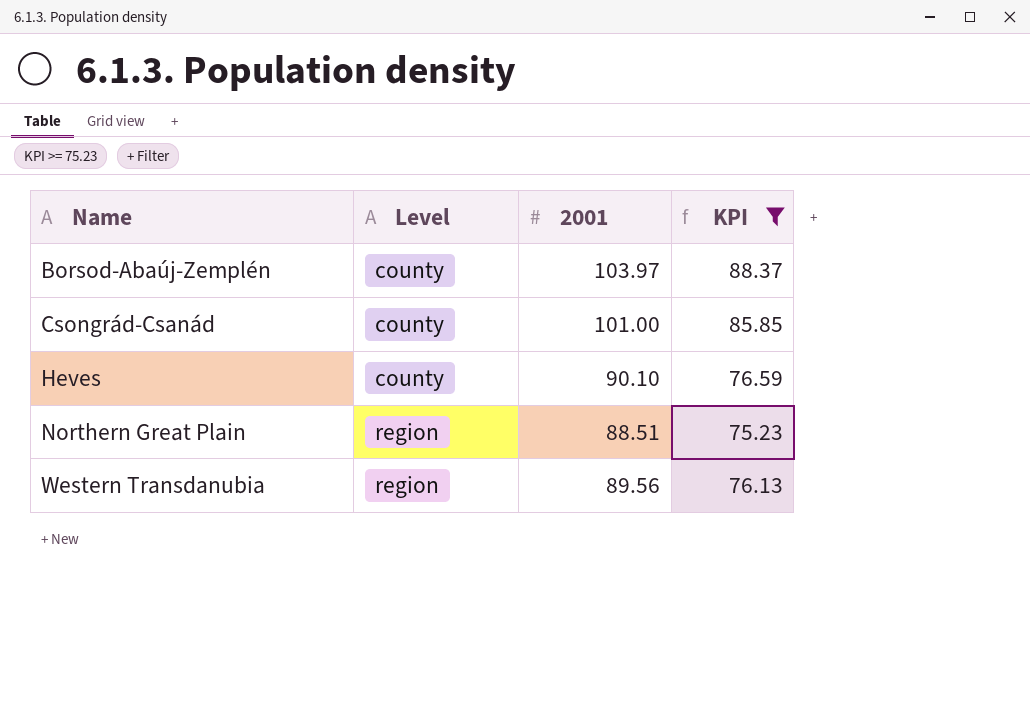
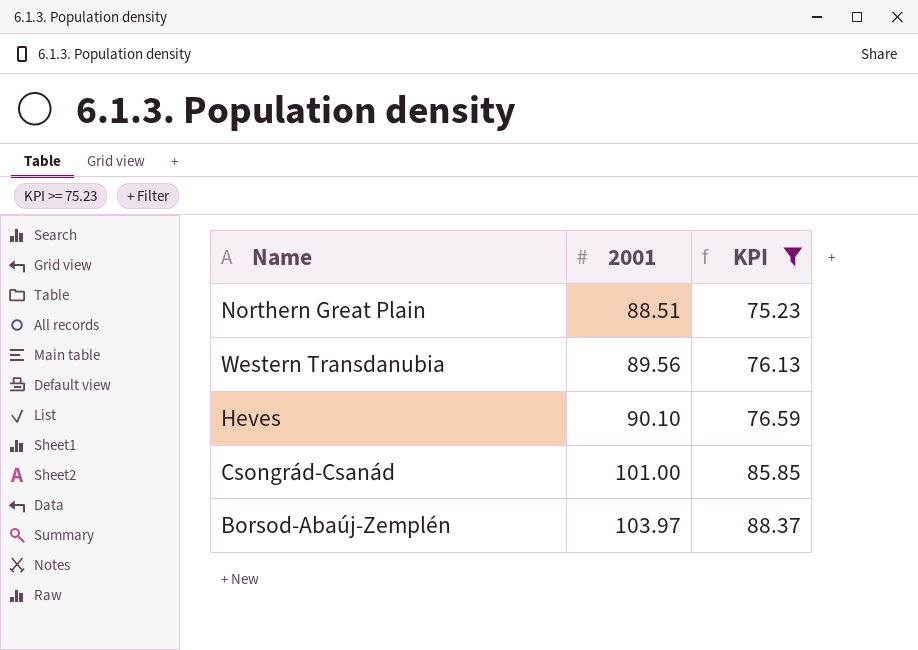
row order: Name ascending -> 2001 ascending
column Level | position: 2 -> none

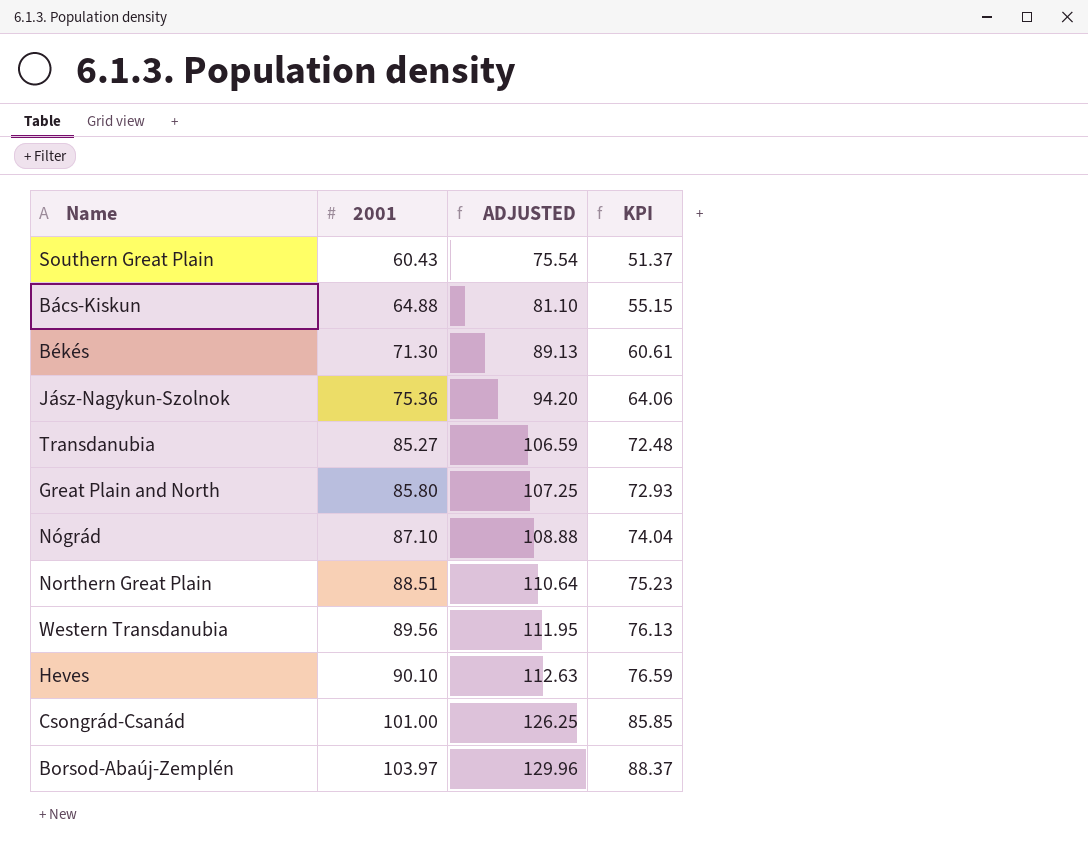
filter: KPI >= 75.23 -> none
column ADJUSTED | formula: none -> [2001] * 1.25

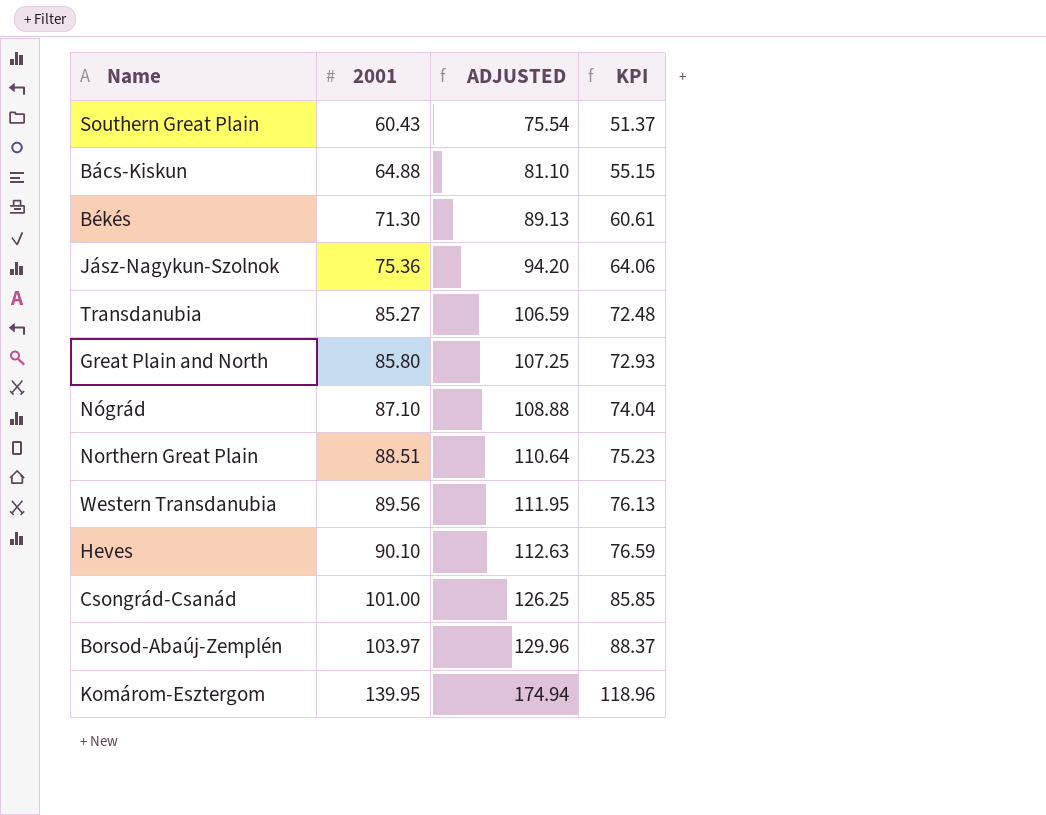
row Komárom-Esztergom: none -> 139.95 | 174.94 | 118.96

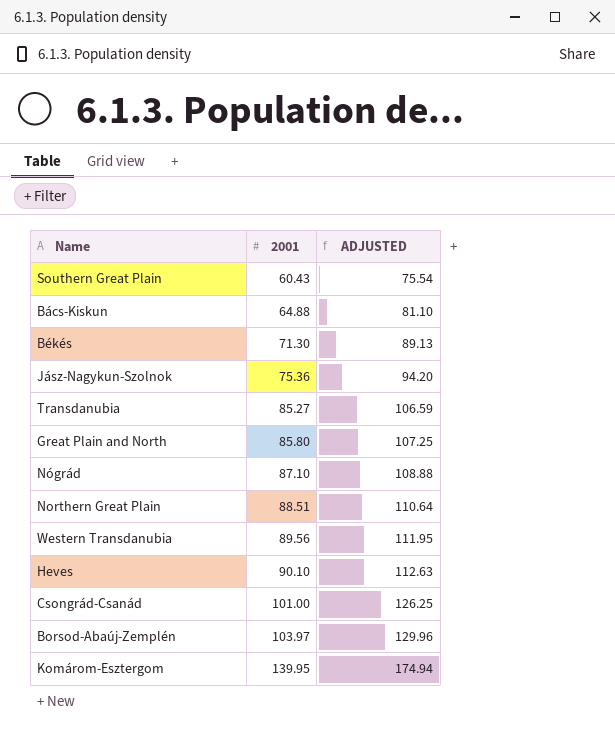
column KPI | formula: [2001] * 0.85 -> none

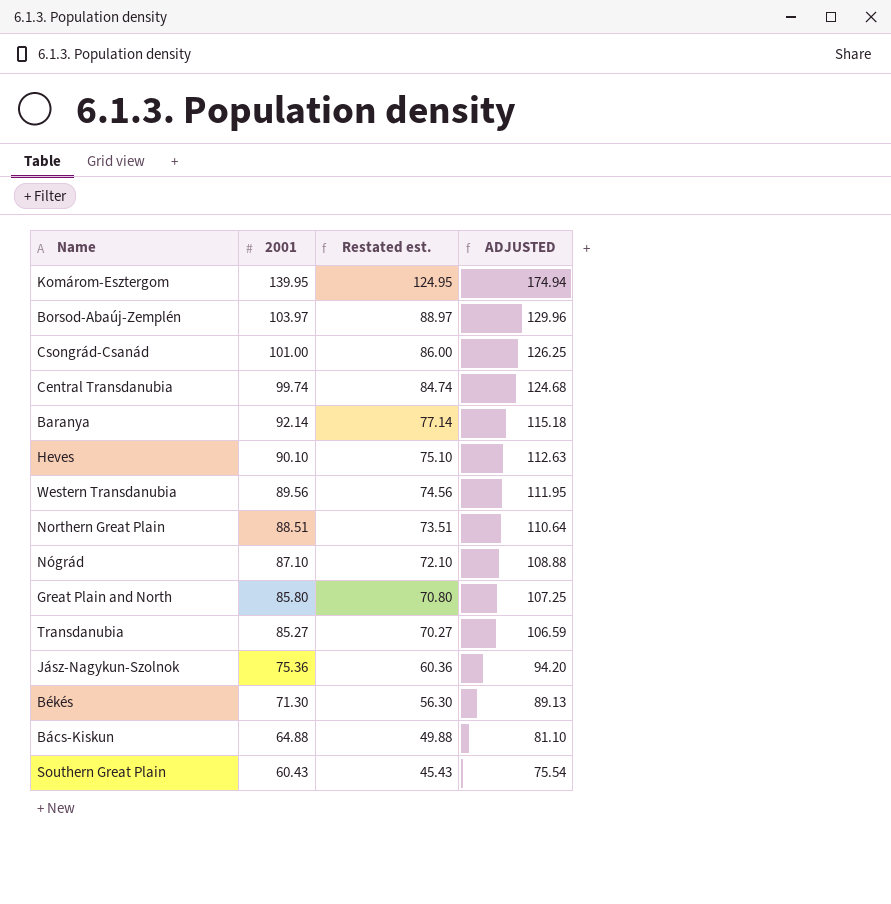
row order: 2001 ascending -> 2001 descending
column Restated est. | formula: none -> [2001] - 15
row Central Transdanubia: none -> 99.74 | 84.74 | 124.68
row Baranya: none -> 92.14 | 77.14 | 115.18

